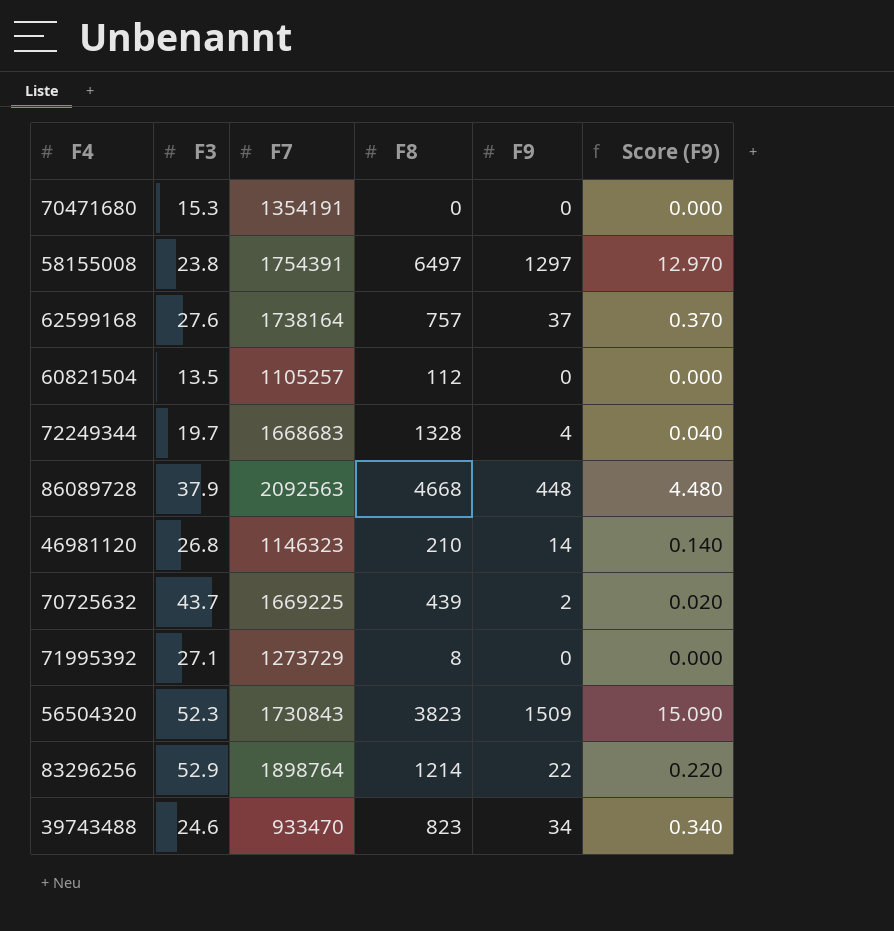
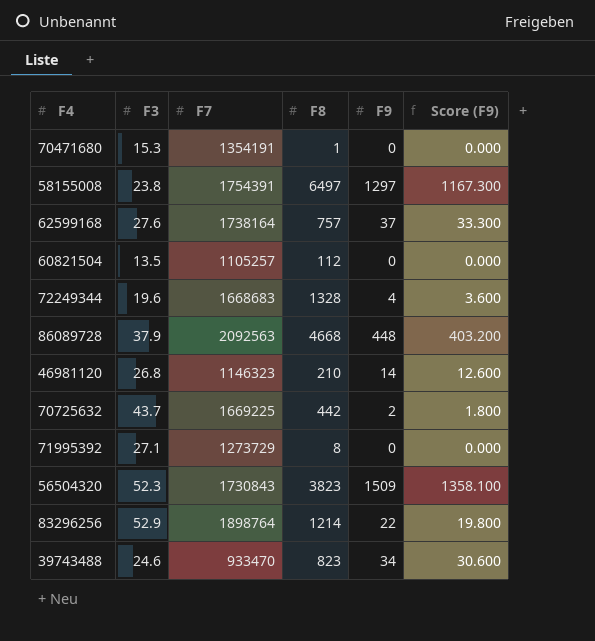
column Score (F9) | formula: [F9] * 0.01 -> [F9] * 0.9
70471680 | F8: 0 -> 1
72249344 | F3: 19.7 -> 19.6
70725632 | F8: 439 -> 442

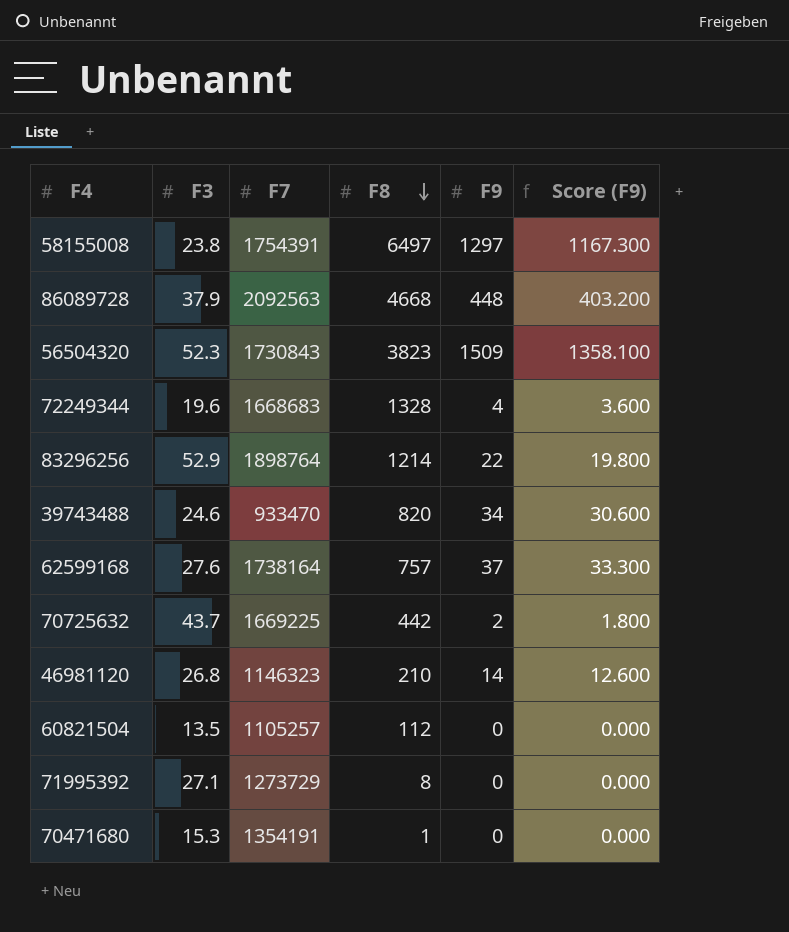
row order: none -> F8 descending
39743488 | F8: 823 -> 820

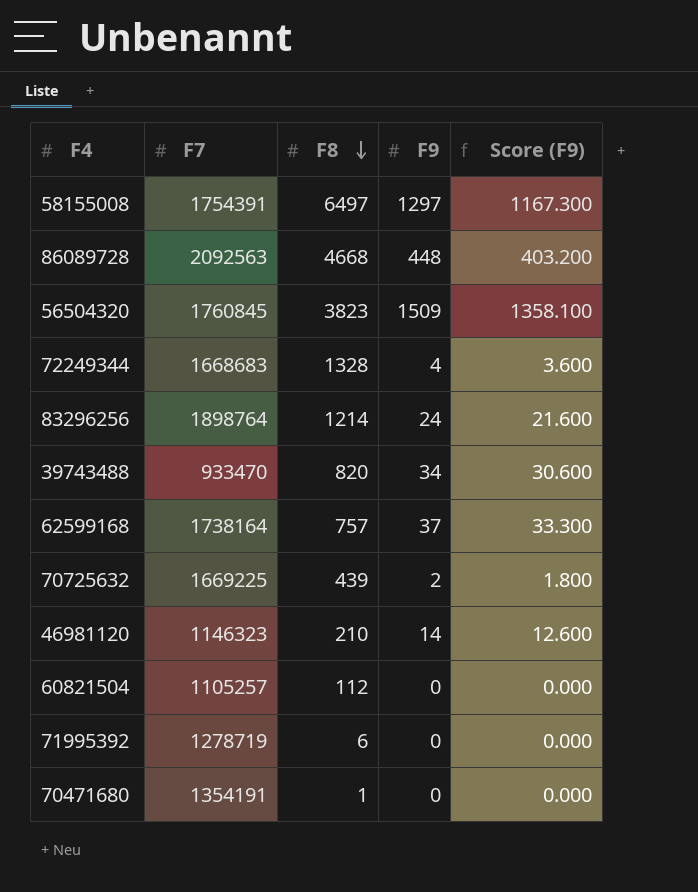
column F3 | position: 2 -> none
56504320 | F7: 1730843 -> 1760845
83296256 | F9: 22 -> 24
83296256 | Score (F9): 19.800 -> 21.600
70725632 | F8: 442 -> 439
71995392 | F7: 1273729 -> 1278719
71995392 | F8: 8 -> 6

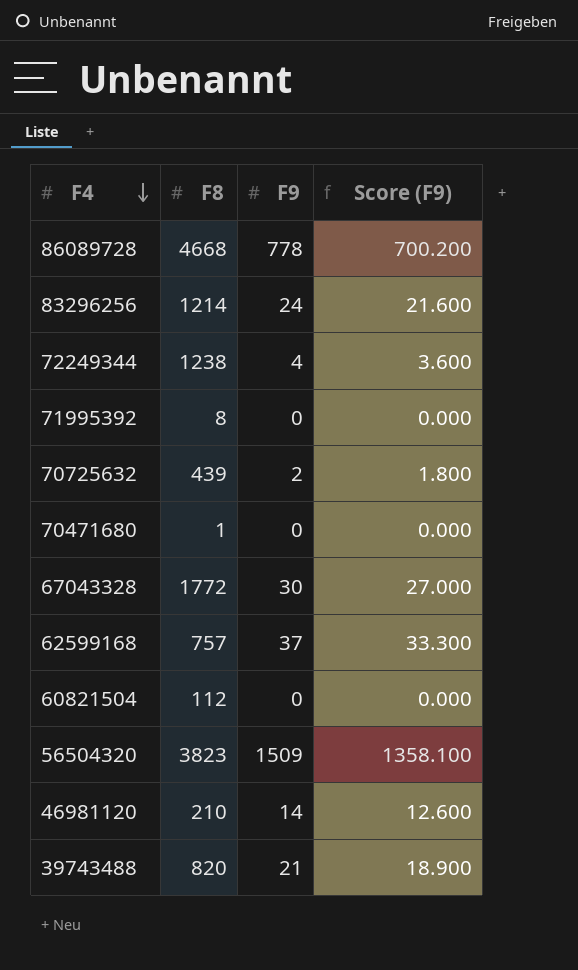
row order: F8 descending -> F4 descending
column F7 | position: 2 -> none
row 58155008: 1754391 | 6497 | 1297 | 1167.300 -> none
86089728 | F9: 448 -> 778
86089728 | Score (F9): 403.200 -> 700.200
72249344 | F8: 1328 -> 1238
71995392 | F8: 6 -> 8
row 67043328: none -> 1772 | 30 | 27.000
39743488 | F9: 34 -> 21
39743488 | Score (F9): 30.600 -> 18.900

